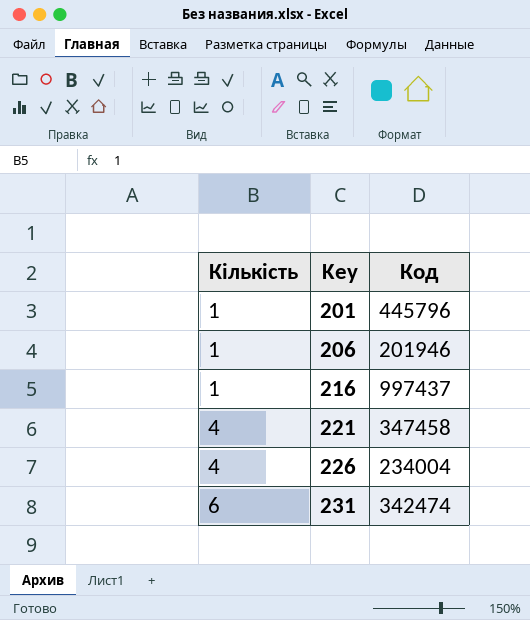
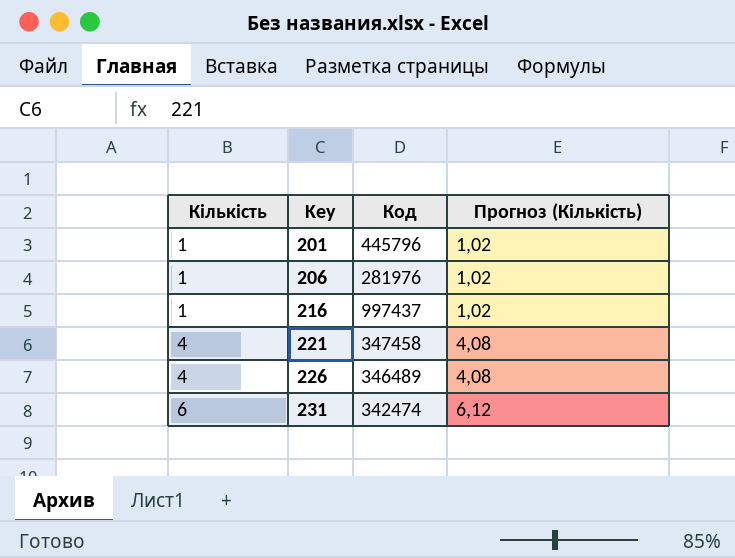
column Прогноз (Кількість) | formula: none -> [Кількість] * 1,02
206 | Код: 201946 -> 281976
226 | Код: 234004 -> 346489

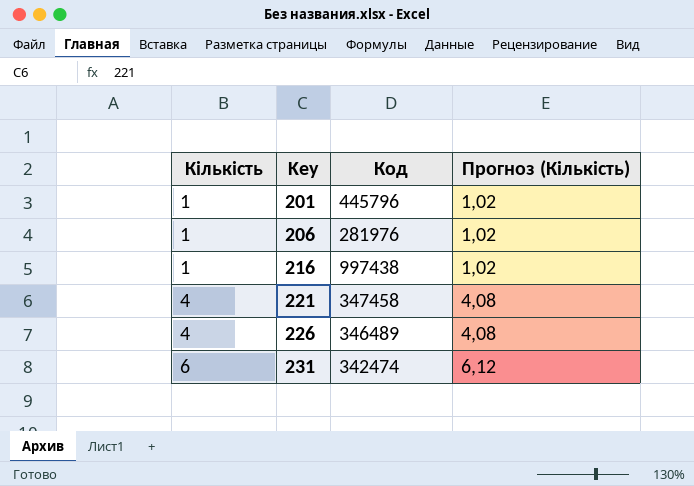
216 | Код: 997437 -> 997438

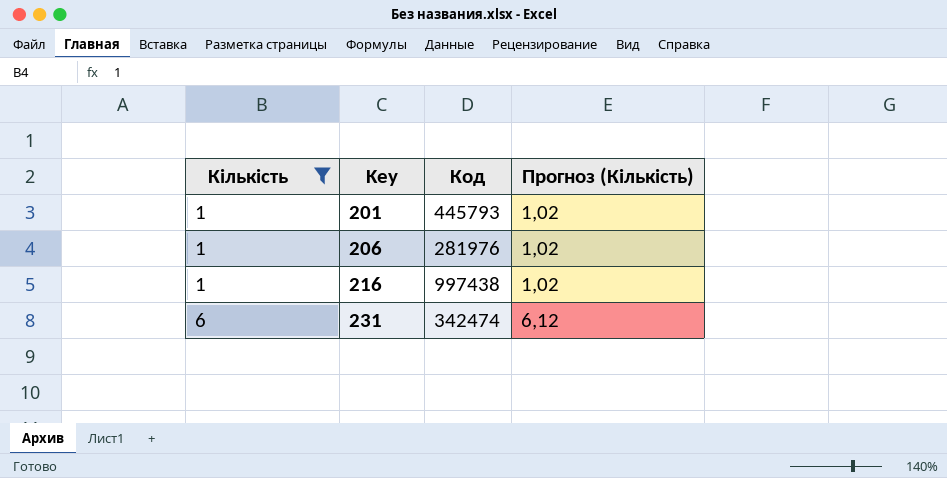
filter: none -> Кількість != 4
201 | Код: 445796 -> 445793

